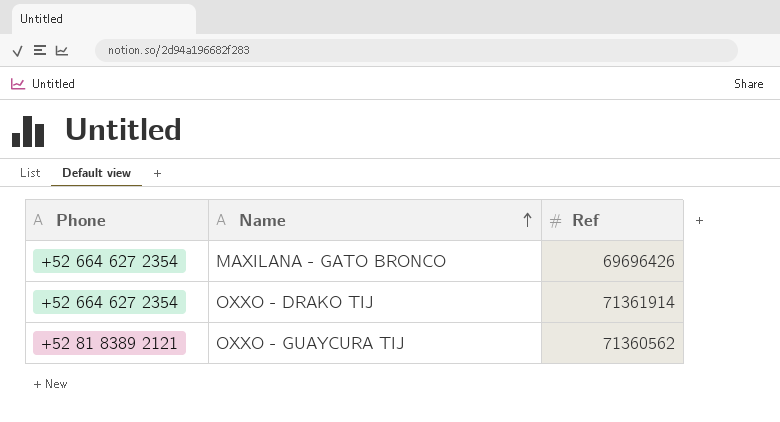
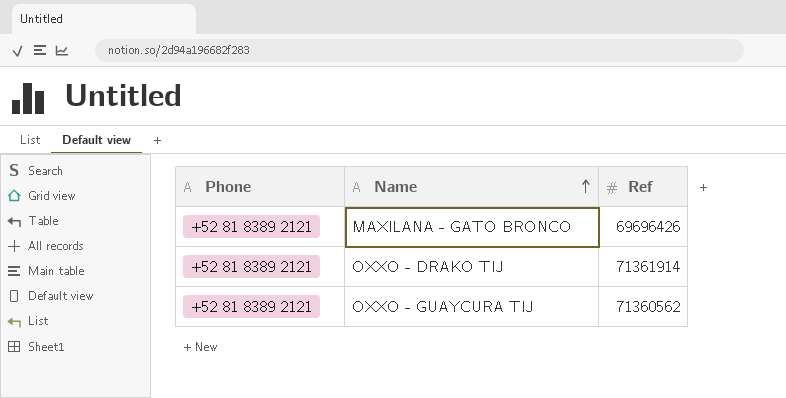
MAXILANA - GATO BRONCO | Phone: +52 664 627 2354 -> +52 81 8389 2121
OXXO - DRAKO TIJ | Phone: +52 664 627 2354 -> +52 81 8389 2121

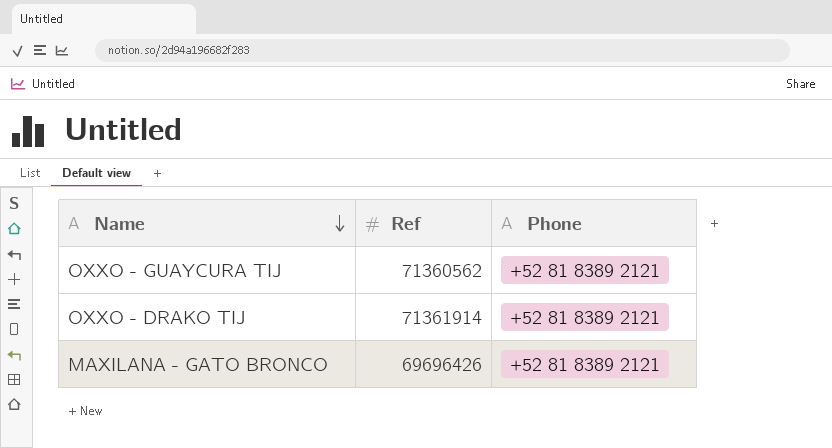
row order: Name ascending -> Name descending
column Phone | position: 1 -> 3

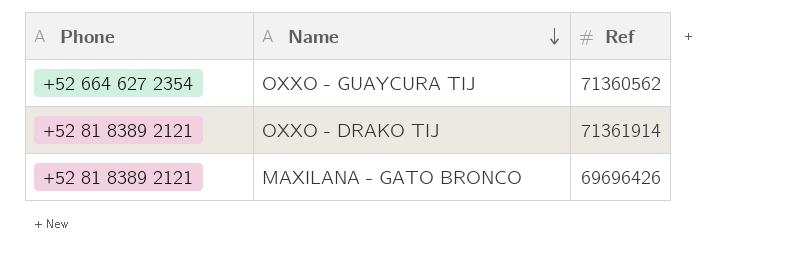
column Phone | position: 3 -> 1
OXXO - GUAYCURA TIJ | Phone: +52 81 8389 2121 -> +52 664 627 2354

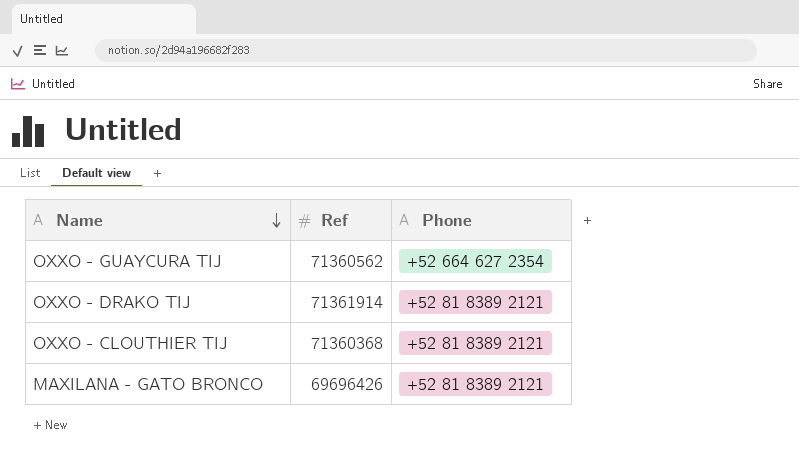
column Phone | position: 1 -> 3
row OXXO - CLOUTHIER TIJ: none -> 71360368 | +52 81 8389 2121

